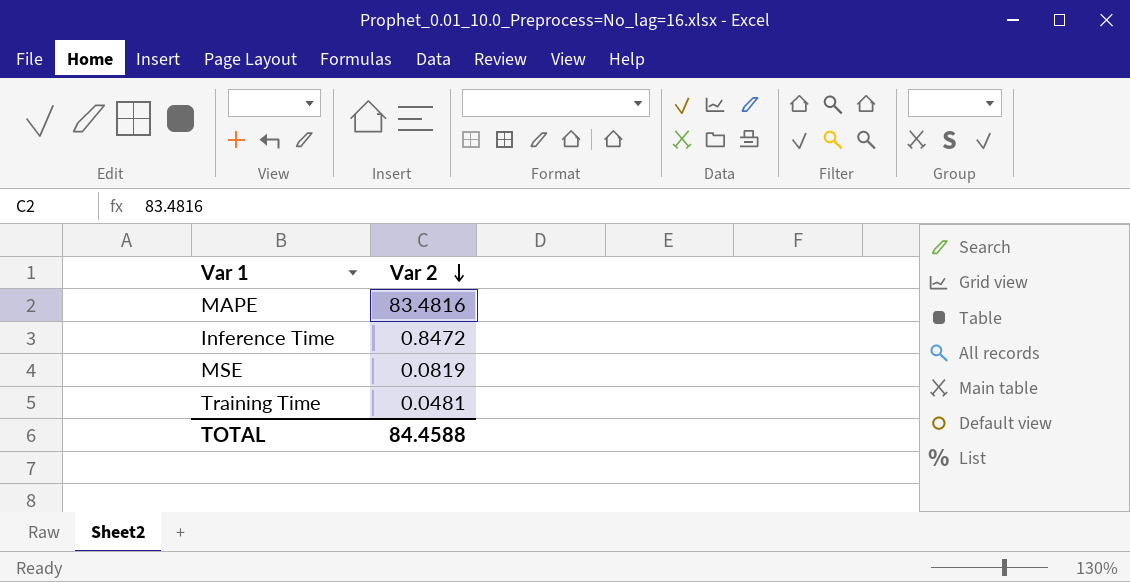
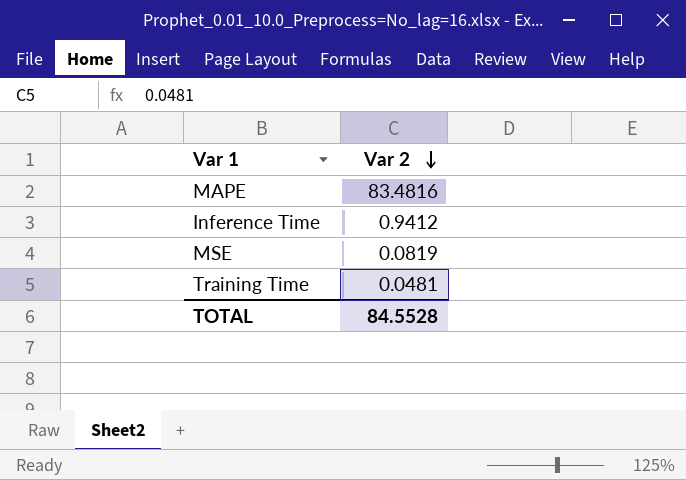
Inference Time | Var 2: 0.8472 -> 0.9412
TOTAL | Var 2: 84.4588 -> 84.5528

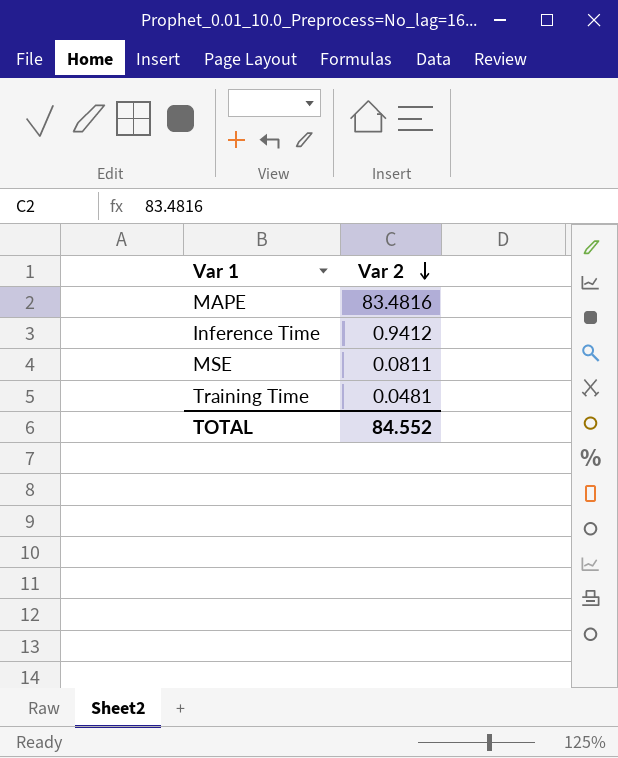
MSE | Var 2: 0.0819 -> 0.0811
TOTAL | Var 2: 84.5528 -> 84.552

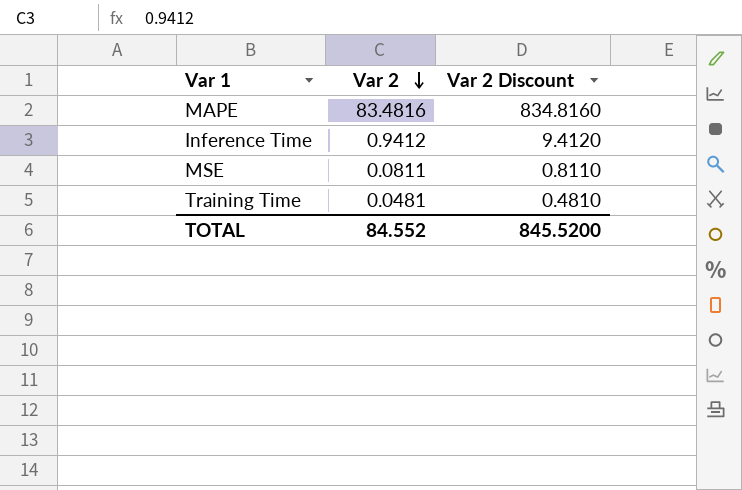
column Var 2 Discount | formula: none -> [Var 2] * 10

